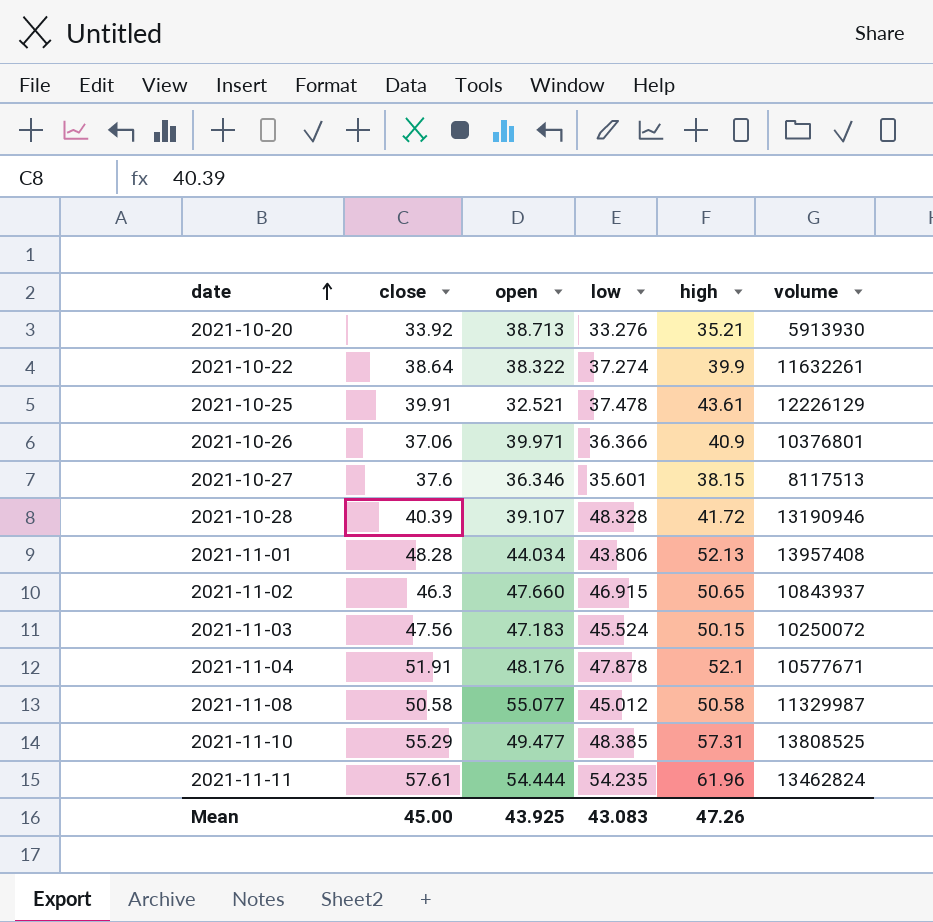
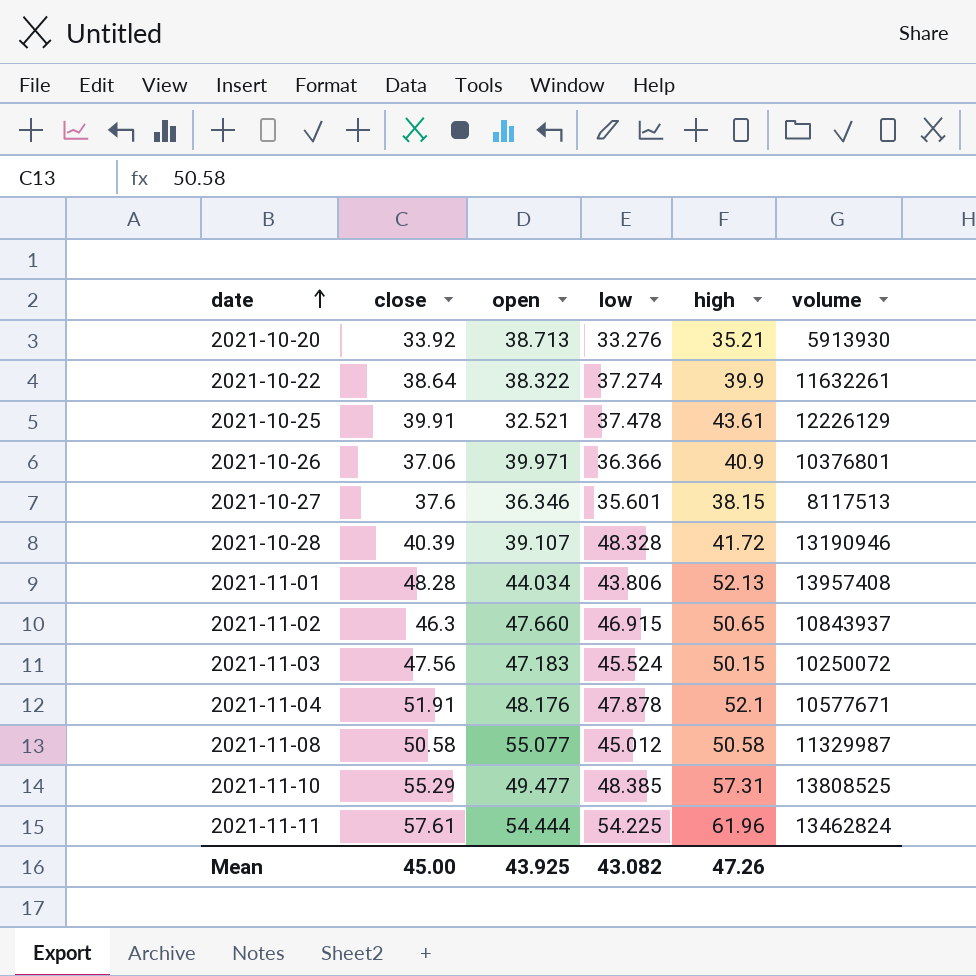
2021-11-11 | low: 54.235 -> 54.225
Mean | low: 43.083 -> 43.082

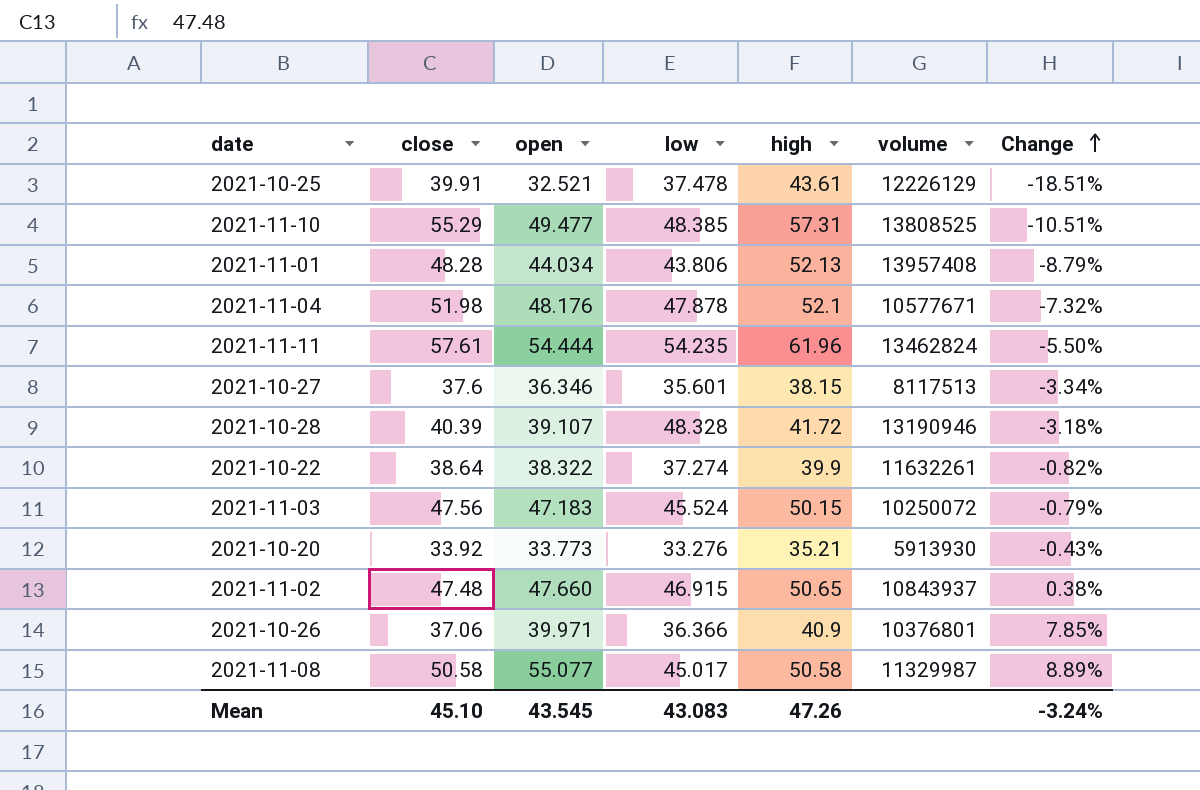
row order: date ascending -> Change ascending
column Change | formula: none -> ([open] - [close]) / [close]
2021-11-04 | close: 51.91 -> 51.98
2021-11-11 | low: 54.225 -> 54.235
2021-10-20 | open: 38.713 -> 33.773
2021-11-02 | close: 46.3 -> 47.48
2021-11-08 | low: 45.012 -> 45.017
Mean | close: 45.00 -> 45.10
Mean | open: 43.925 -> 43.545
Mean | low: 43.082 -> 43.083

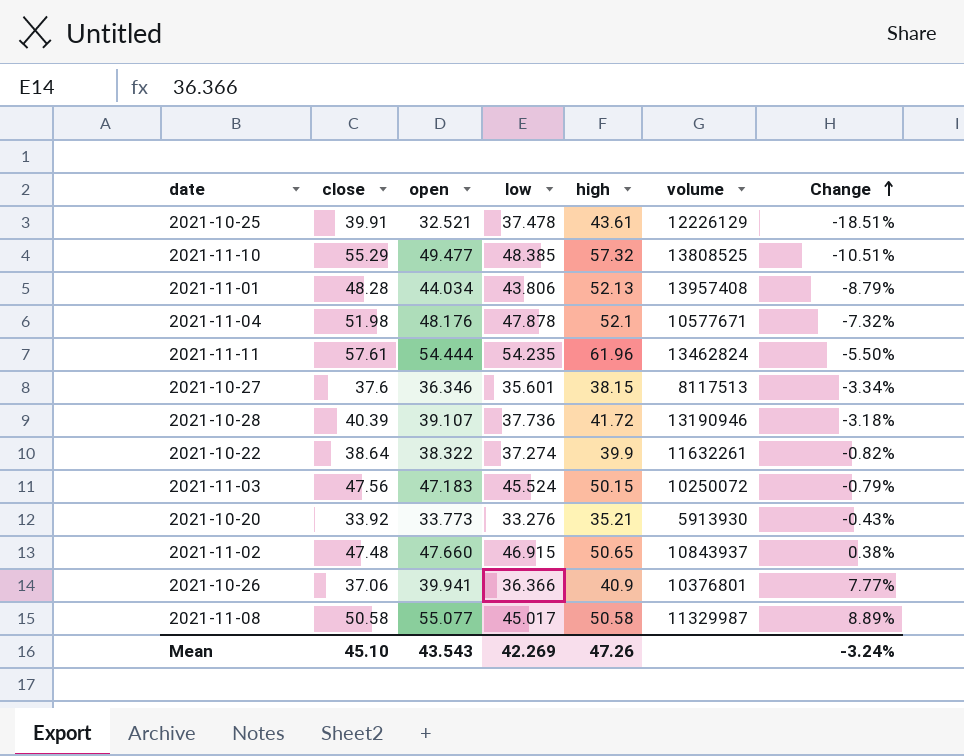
2021-11-10 | high: 57.31 -> 57.32
2021-10-28 | low: 48.328 -> 37.736
2021-10-26 | open: 39.971 -> 39.941
2021-10-26 | Change: 7.85% -> 7.77%
Mean | open: 43.545 -> 43.543
Mean | low: 43.083 -> 42.269

